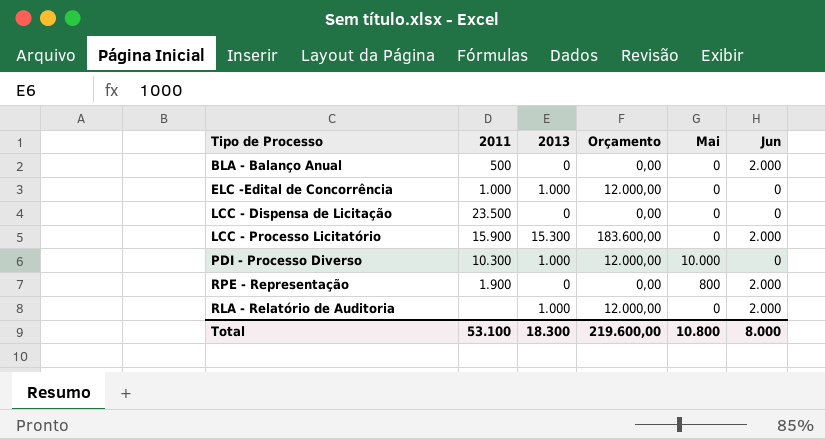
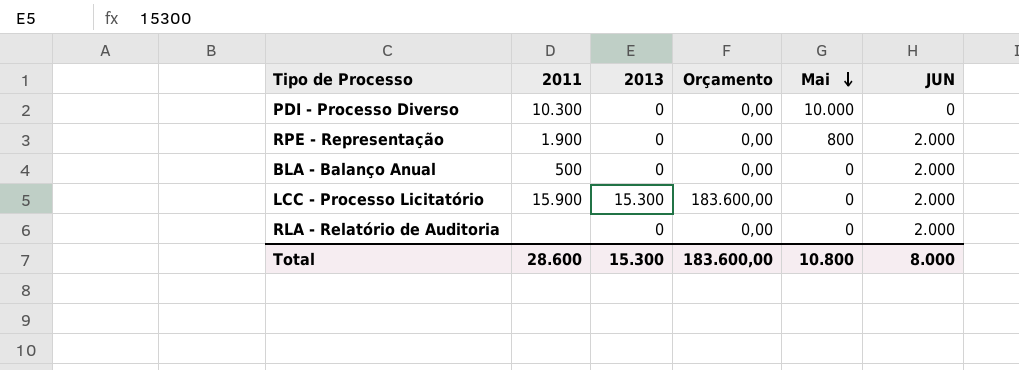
row order: none -> Mai descending
column name: Jun -> JUN
row ELC -Edital de Concorrência: 1.000 | 1.000 | 12.000,00 | 0 | 0 -> none
row LCC - Dispensa de Licitação: 23.500 | 0 | 0,00 | 0 | 0 -> none
PDI - Processo Diverso | 2013: 1.000 -> 0
PDI - Processo Diverso | Orçamento: 12.000,00 -> 0,00
RLA - Relatório de Auditoria | 2013: 1.000 -> 0
RLA - Relatório de Auditoria | Orçamento: 12.000,00 -> 0,00
Total | 2011: 53.100 -> 28.600
Total | 2013: 18.300 -> 15.300
Total | Orçamento: 219.600,00 -> 183.600,00

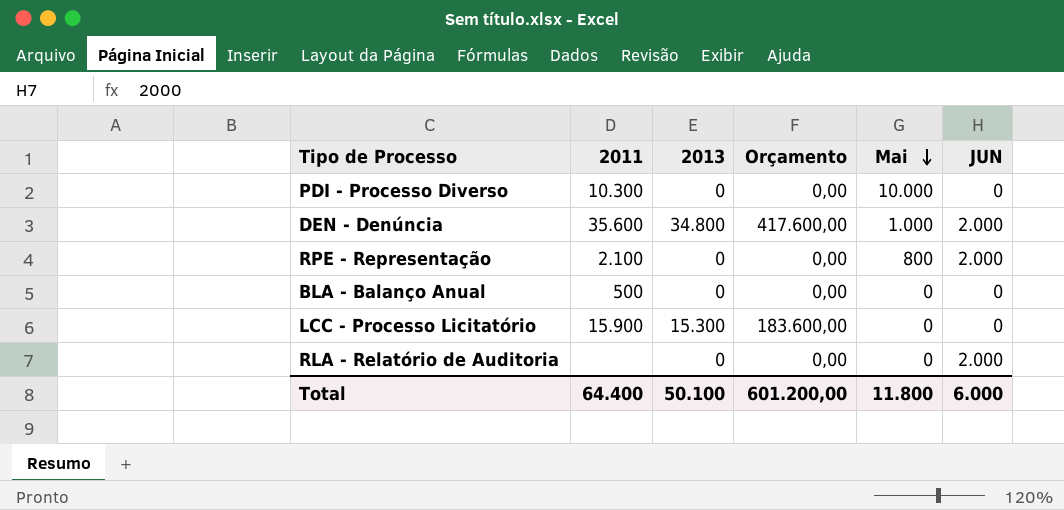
row DEN - Denúncia: none -> 35.600 | 34.800 | 417.600,00 | 1.000 | 2.000
RPE - Representação | 2011: 1.900 -> 2.100
BLA - Balanço Anual | JUN: 2.000 -> 0
LCC - Processo Licitatório | JUN: 2.000 -> 0
Total | 2011: 28.600 -> 64.400
Total | 2013: 15.300 -> 50.100
Total | Orçamento: 183.600,00 -> 601.200,00
Total | Mai: 10.800 -> 11.800
Total | JUN: 8.000 -> 6.000

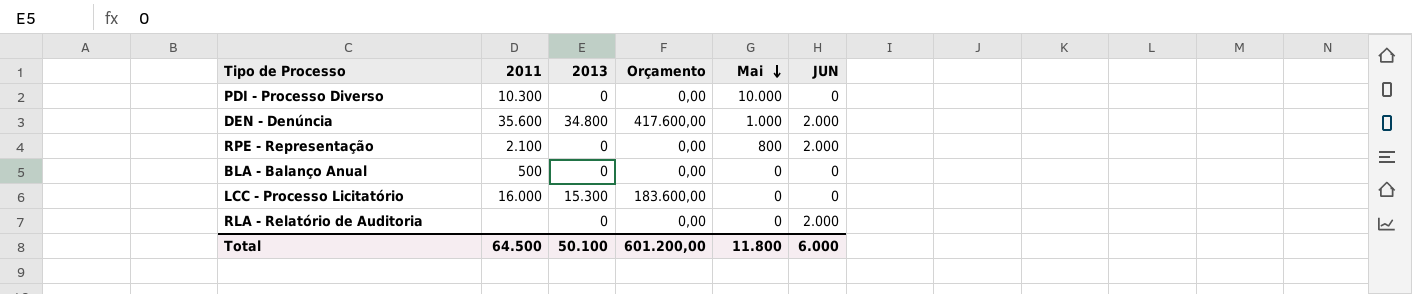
LCC - Processo Licitatório | 2011: 15.900 -> 16.000
Total | 2011: 64.400 -> 64.500

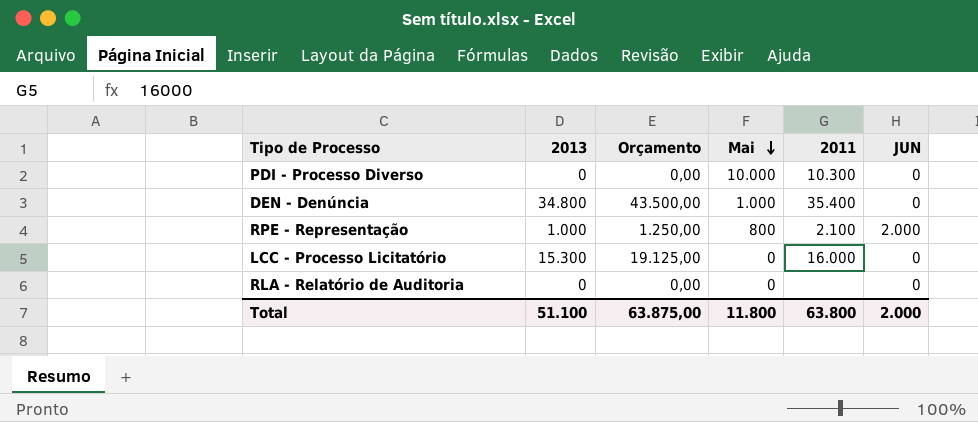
column Orçamento | formula: [2013] * 12 -> [2013] * 1,25
column 2011 | position: 2 -> 5
row BLA - Balanço Anual: 500 | 0 | 0,00 | 0 | 0 -> none
DEN - Denúncia | 2011: 35.600 -> 35.400
DEN - Denúncia | JUN: 2.000 -> 0
RPE - Representação | 2013: 0 -> 1.000
RLA - Relatório de Auditoria | JUN: 2.000 -> 0
Total | 2013: 50.100 -> 51.100
Total | Orçamento: 601.200,00 -> 63.875,00
Total | 2011: 64.500 -> 63.800
Total | JUN: 6.000 -> 2.000

